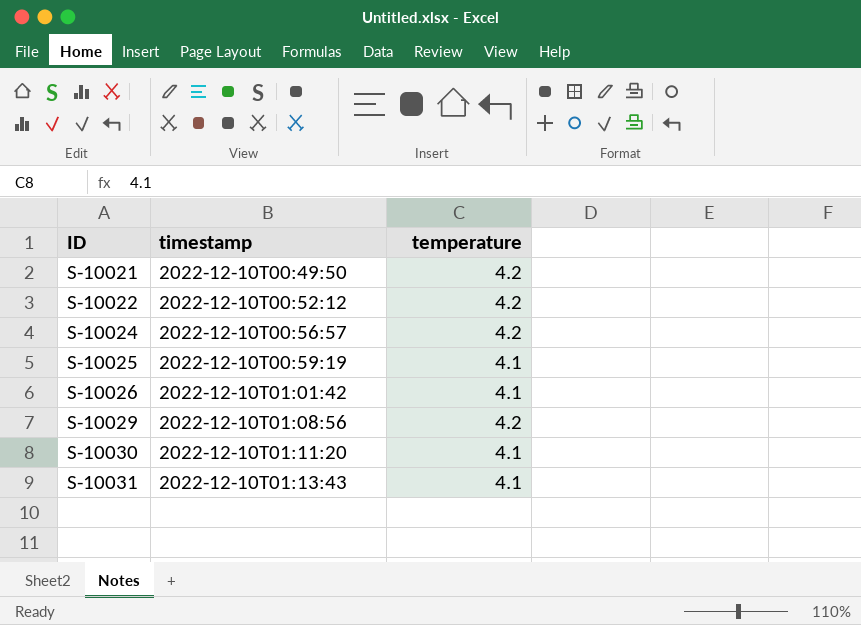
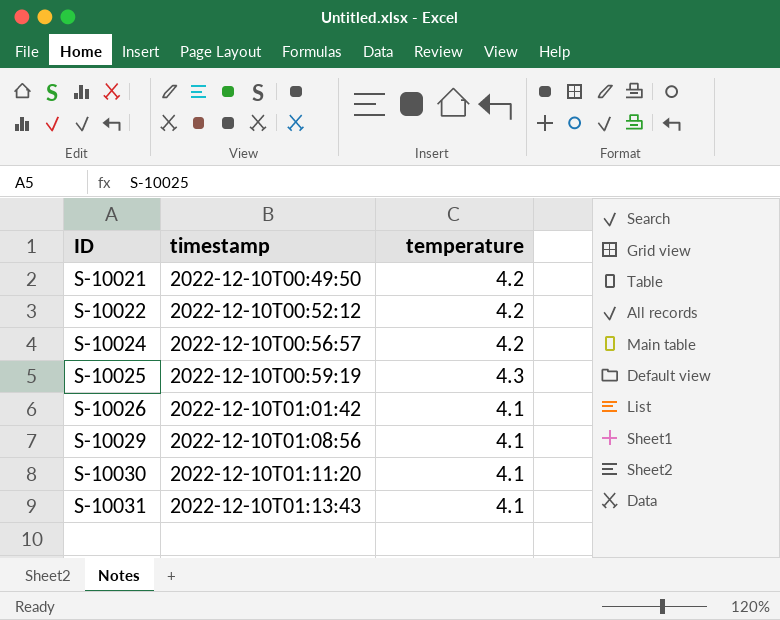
S-10025 | temperature: 4.1 -> 4.3
S-10029 | temperature: 4.2 -> 4.1

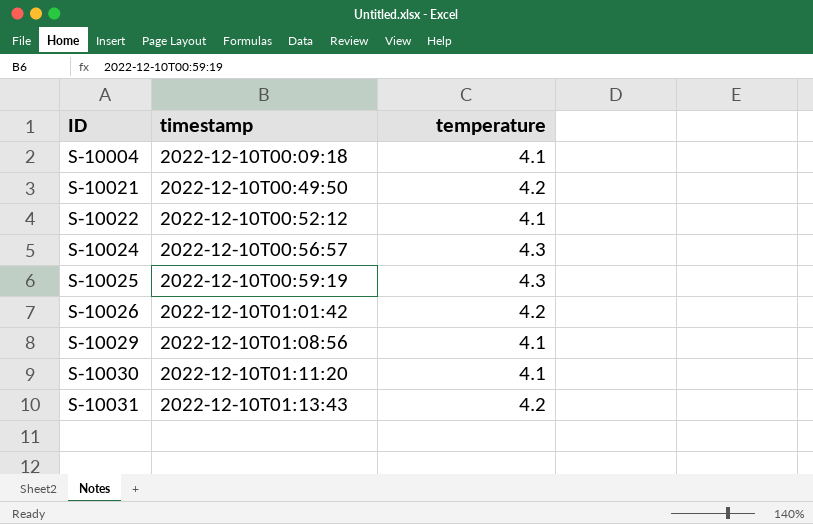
row S-10004: none -> 2022-12-10T00:09:18 | 4.1
S-10022 | temperature: 4.2 -> 4.1
S-10024 | temperature: 4.2 -> 4.3
S-10026 | temperature: 4.1 -> 4.2
S-10031 | temperature: 4.1 -> 4.2

